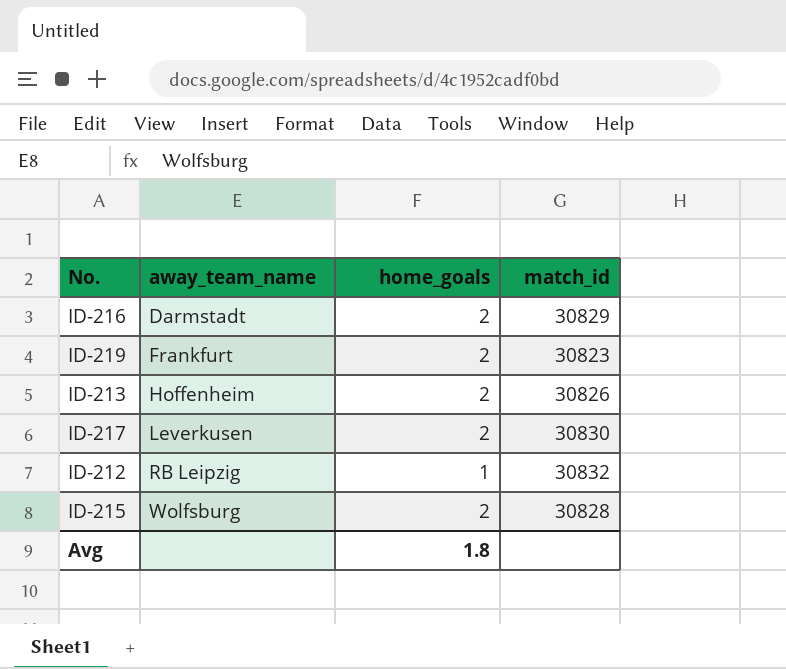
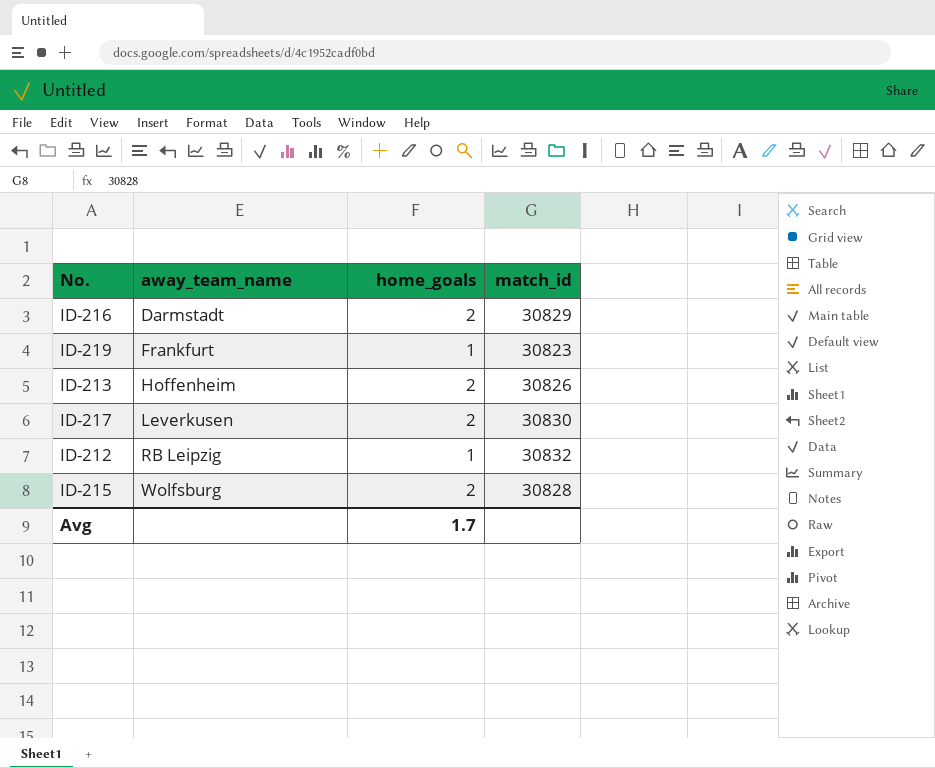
ID-219 | home_goals: 2 -> 1
Avg | home_goals: 1.8 -> 1.7

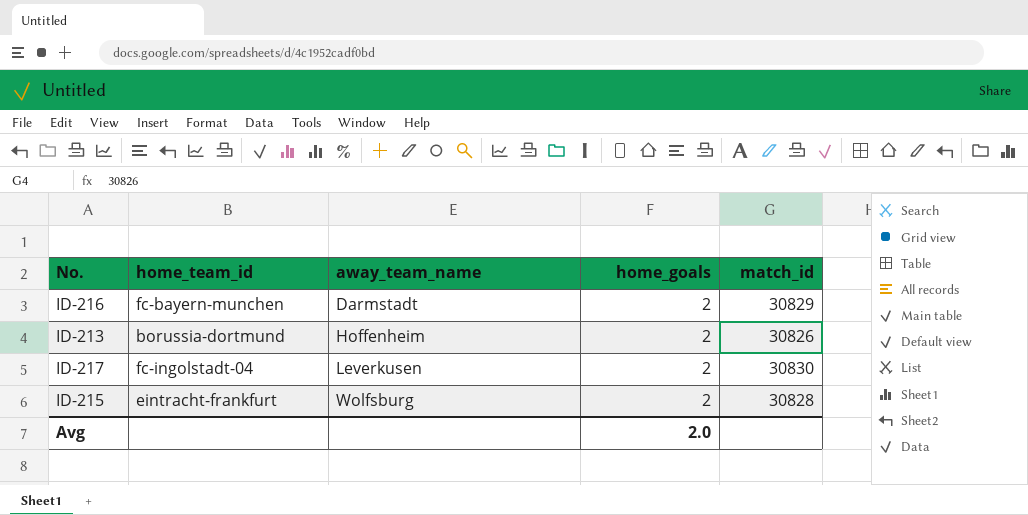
column home_team_id | position: none -> 2
row ID-219: Frankfurt | 1 | 30823 -> none
row ID-212: RB Leipzig | 1 | 30832 -> none
Avg | home_goals: 1.7 -> 2.0

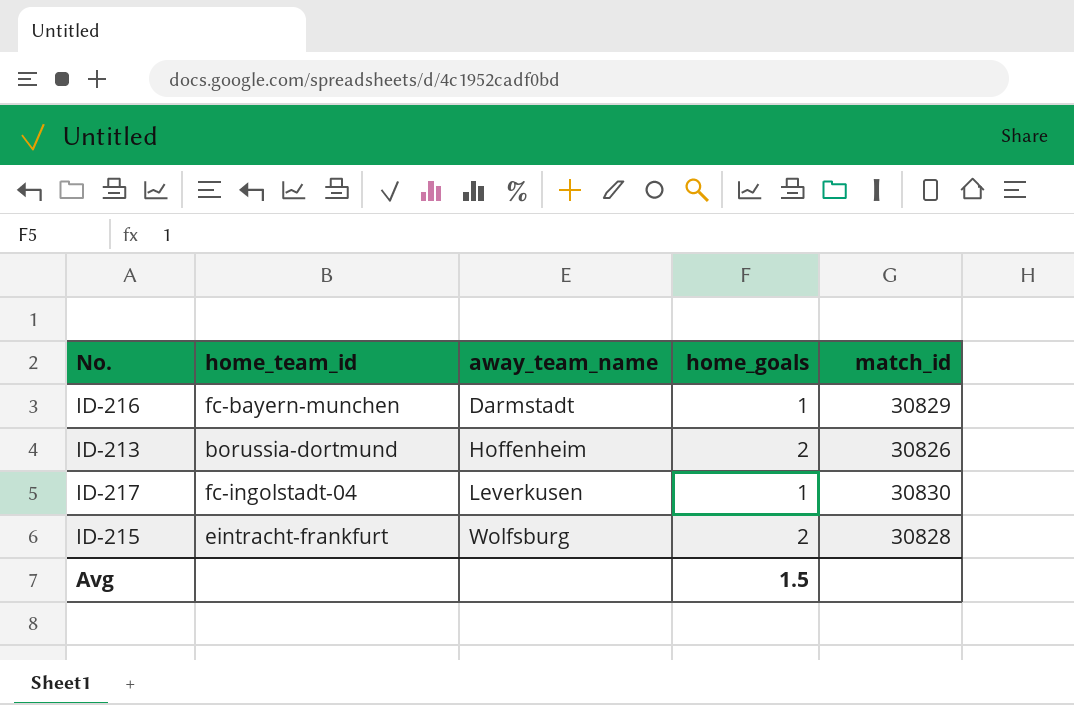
ID-216 | home_goals: 2 -> 1
ID-217 | home_goals: 2 -> 1
Avg | home_goals: 2.0 -> 1.5

